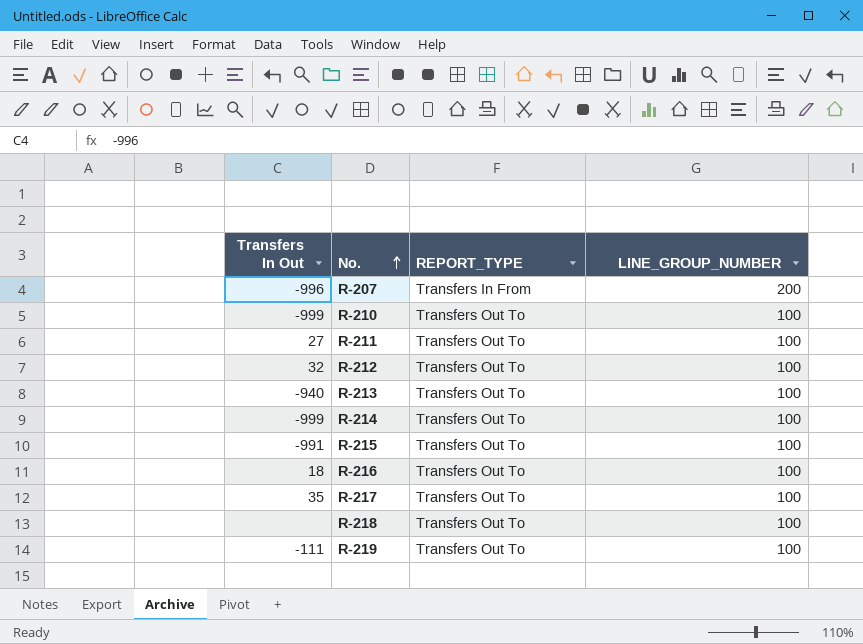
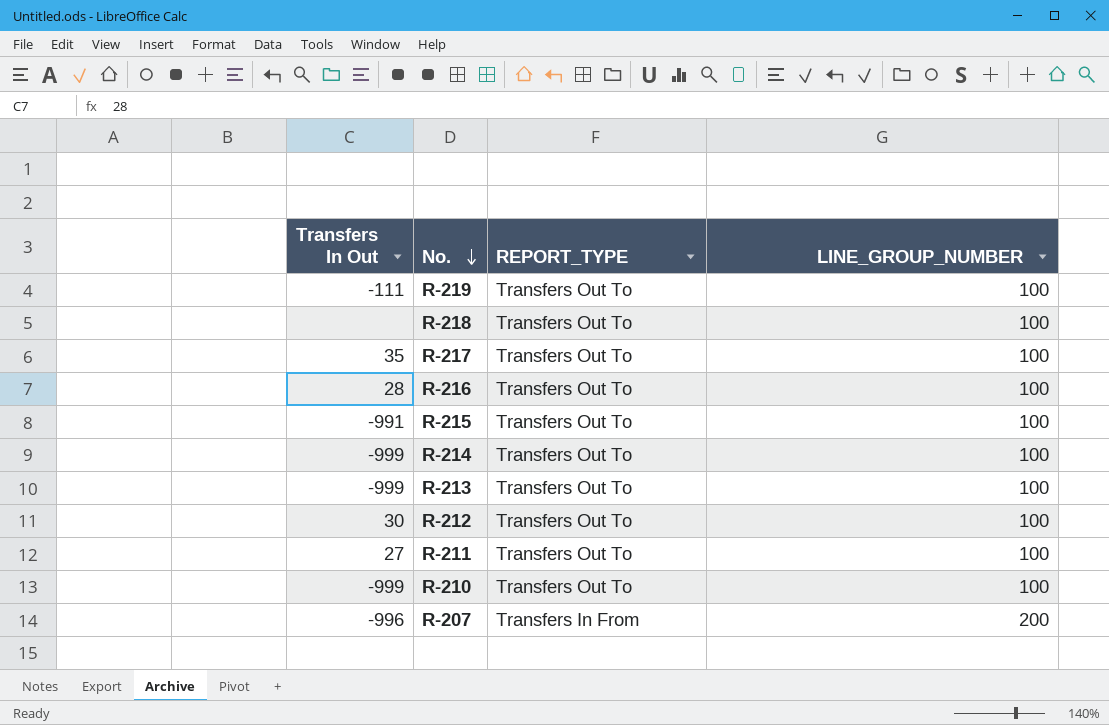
row order: No. ascending -> No. descending
R-216 | Transfers In Out: 18 -> 28
R-213 | Transfers In Out: -940 -> -999
R-212 | Transfers In Out: 32 -> 30

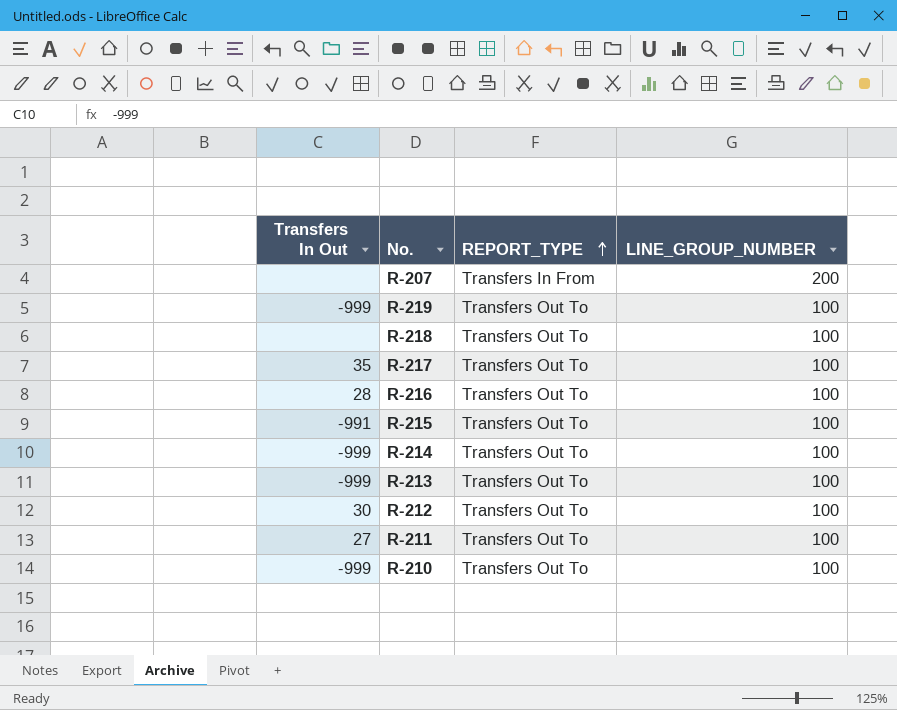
row order: No. descending -> REPORT_TYPE ascending
R-207 | Transfers In Out: -996 -> none
R-219 | Transfers In Out: -111 -> -999

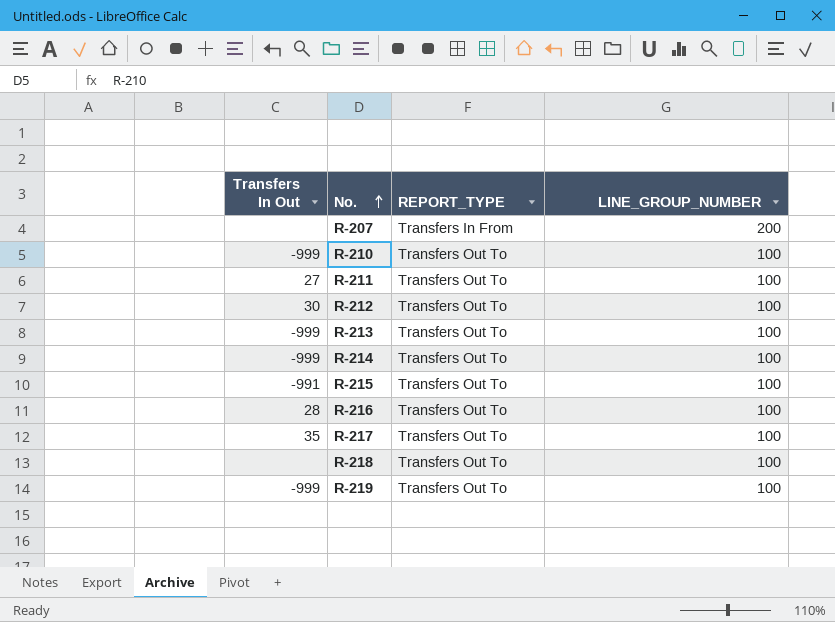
row order: REPORT_TYPE ascending -> No. ascending

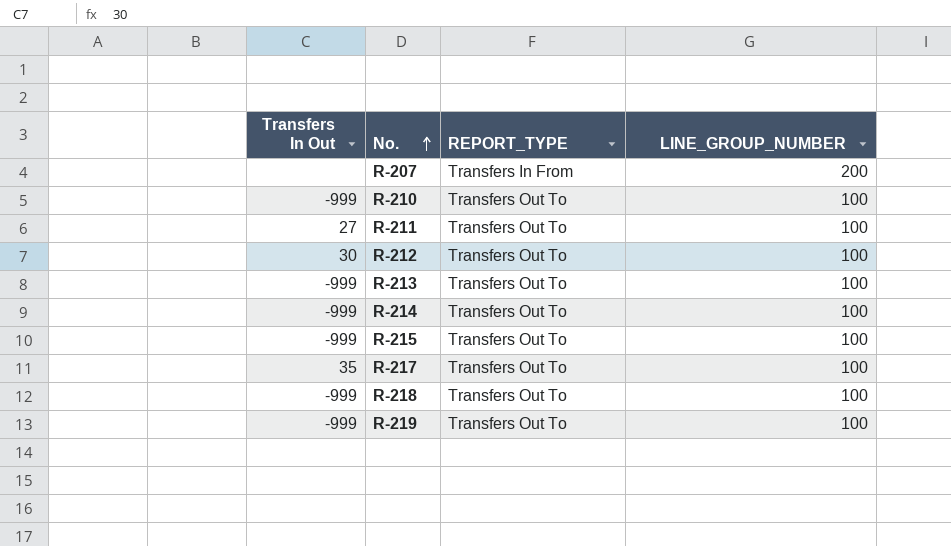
row R-216: 28 | Transfers Out To | 100 -> none
R-215 | Transfers In Out: -991 -> -999
R-218 | Transfers In Out: none -> -999

